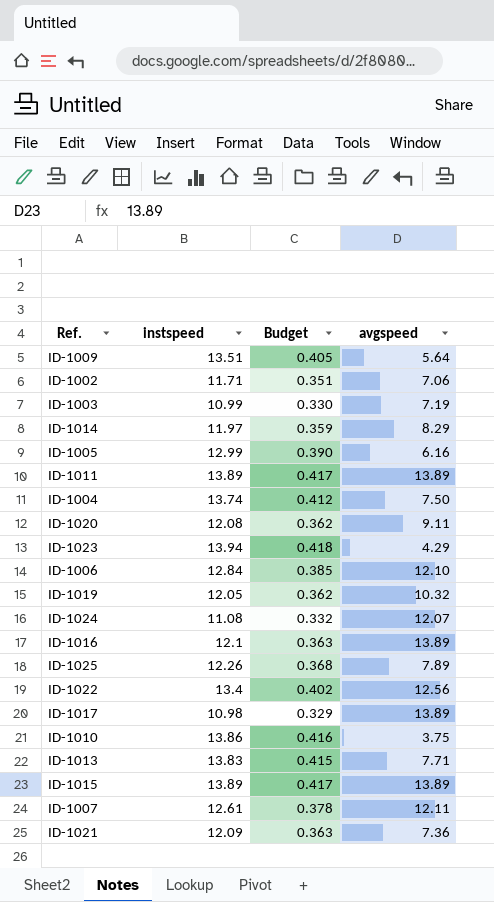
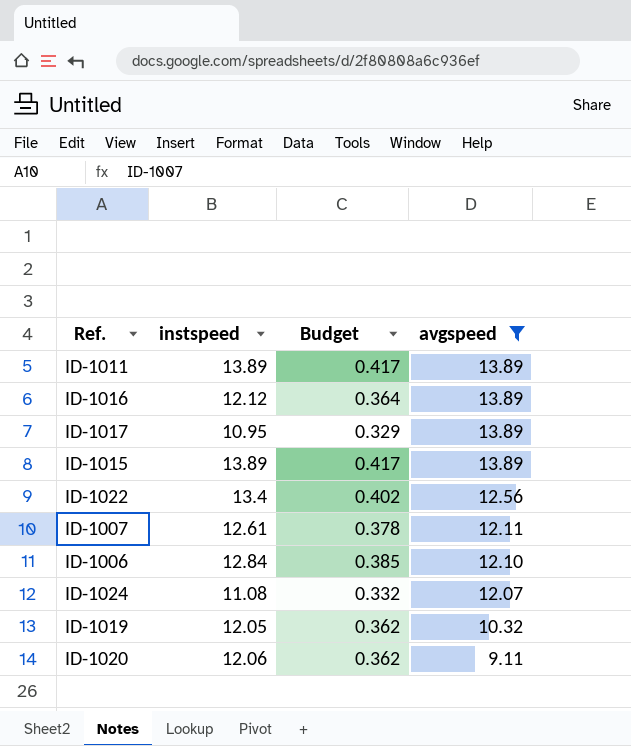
filter: none -> avgspeed >= 9.11
row order: none -> avgspeed descending
ID-1016 | instspeed: 12.1 -> 12.12
ID-1016 | Budget: 0.363 -> 0.364
ID-1017 | instspeed: 10.98 -> 10.95
ID-1020 | instspeed: 12.08 -> 12.06

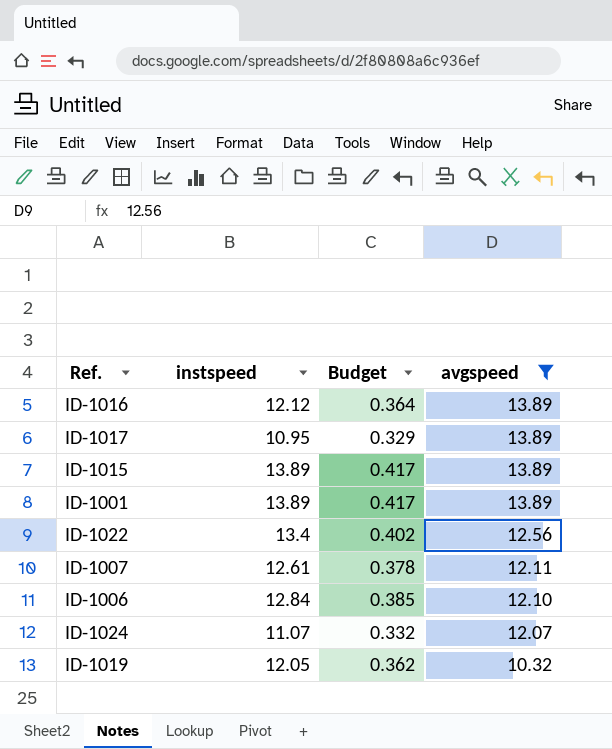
row ID-1011: 13.89 | 0.417 | 13.89 -> none
row ID-1020: 12.06 | 0.362 | 9.11 -> none
row ID-1001: none -> 13.89 | 0.417 | 13.89
ID-1024 | instspeed: 11.08 -> 11.07

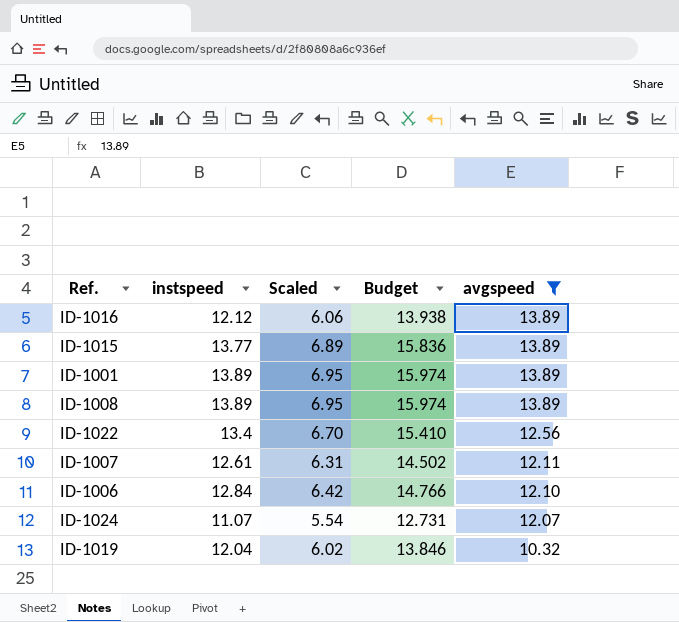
column Scaled | formula: none -> [instspeed] * 0.5
column Budget | formula: [instspeed] * 0.03 -> [instspeed] * 1.15
row ID-1017: 10.95 | 0.329 | 13.89 -> none
ID-1015 | instspeed: 13.89 -> 13.77
row ID-1008: none -> 13.89 | 6.95 | 15.974 | 13.89
ID-1019 | instspeed: 12.05 -> 12.04

